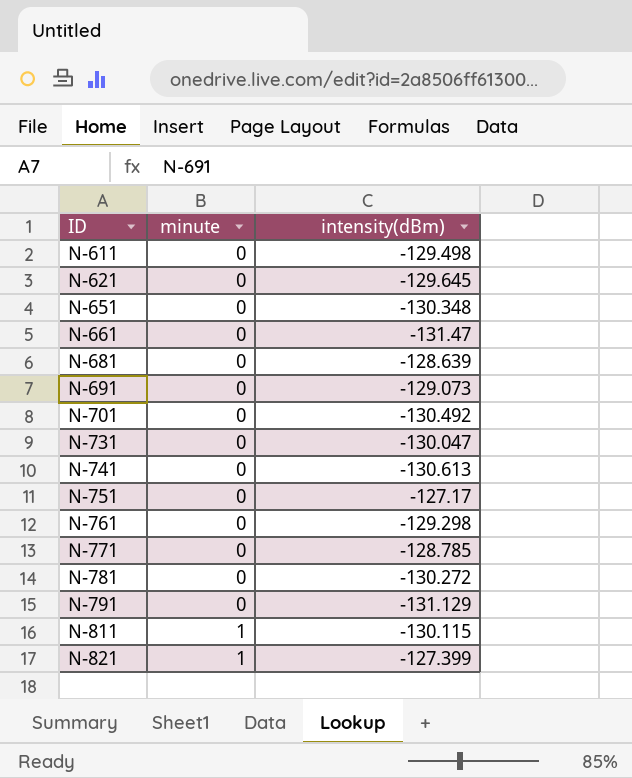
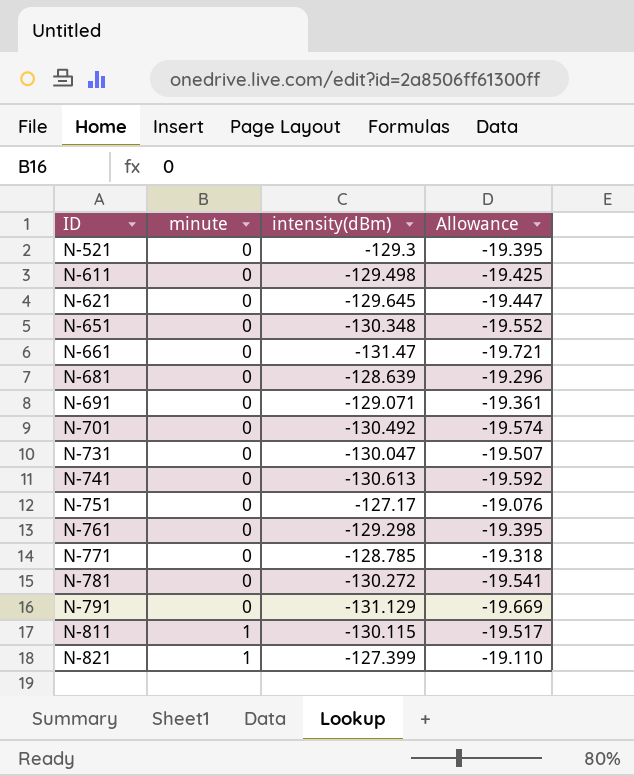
column Allowance | formula: none -> [intensity(dBm)] * 0.15
row N-521: none -> 0 | -129.3 | -19.395
N-691 | intensity(dBm): -129.073 -> -129.071

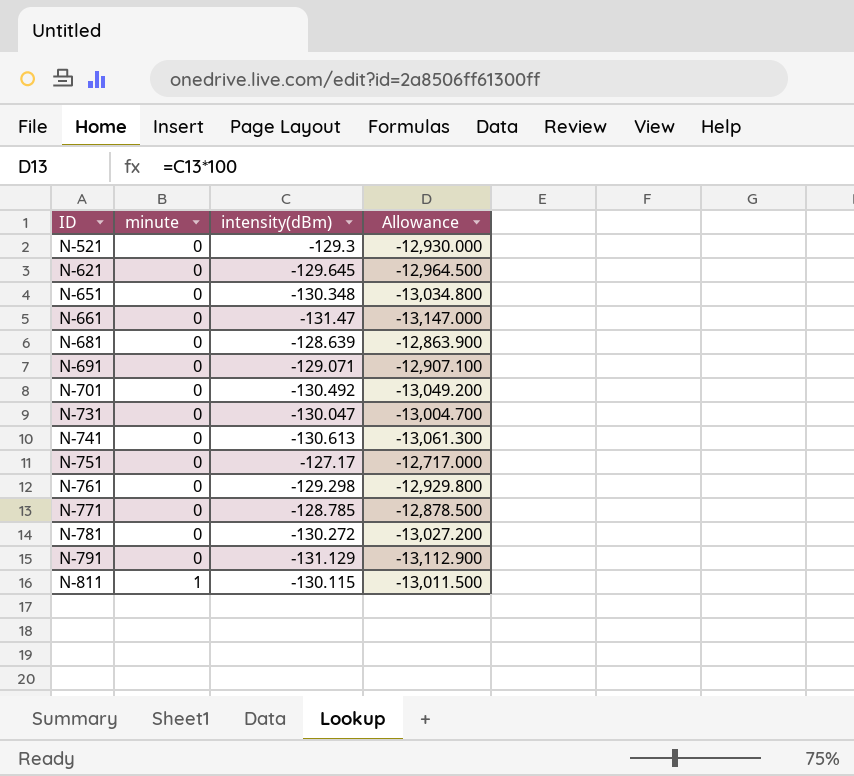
column Allowance | formula: [intensity(dBm)] * 0.15 -> [intensity(dBm)] * 100
row N-611: 0 | -129.498 | -19.425 -> none
row N-821: 1 | -127.399 | -19.110 -> none

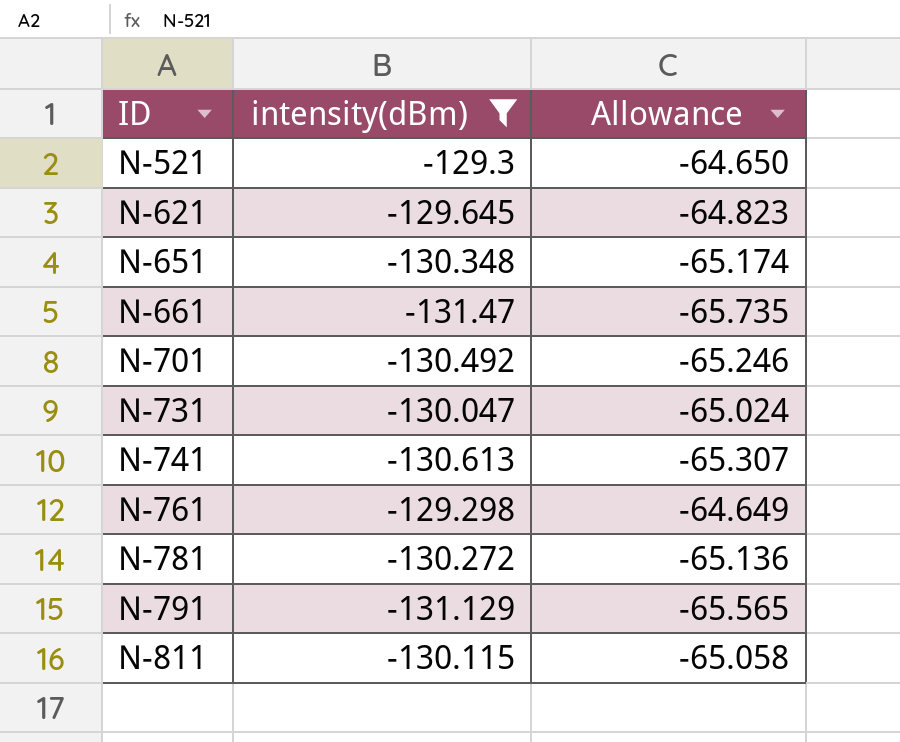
filter: none -> intensity(dBm) <= -129.298
column minute | position: 2 -> none
column Allowance | formula: [intensity(dBm)] * 100 -> [intensity(dBm)] * 0.5

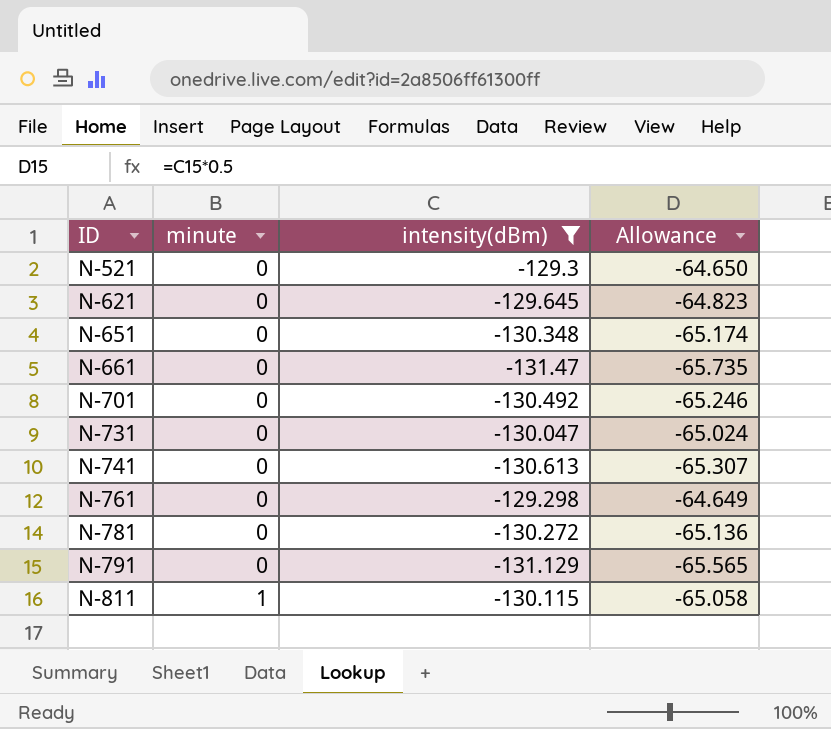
column minute | position: none -> 2

